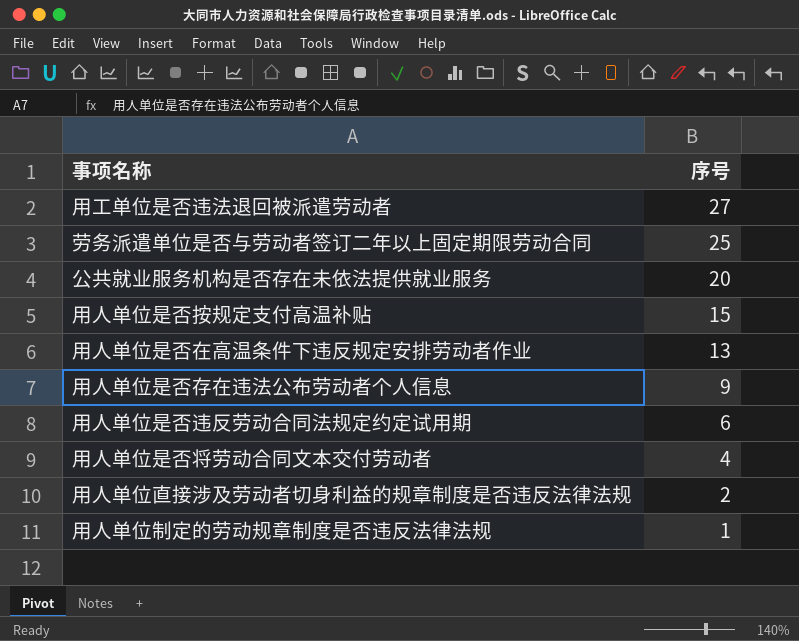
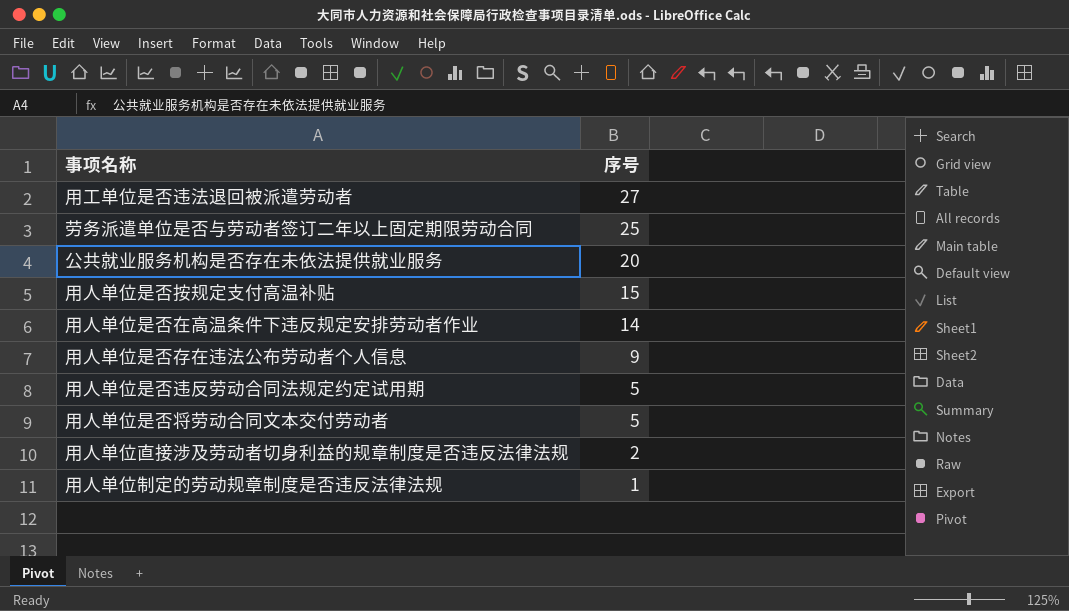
用人单位是否在高温条件下违反规定安排劳动者作业 | 序号: 13 -> 14
用人单位是否违反劳动合同法规定约定试用期 | 序号: 6 -> 5
用人单位是否将劳动合同文本交付劳动者 | 序号: 4 -> 5

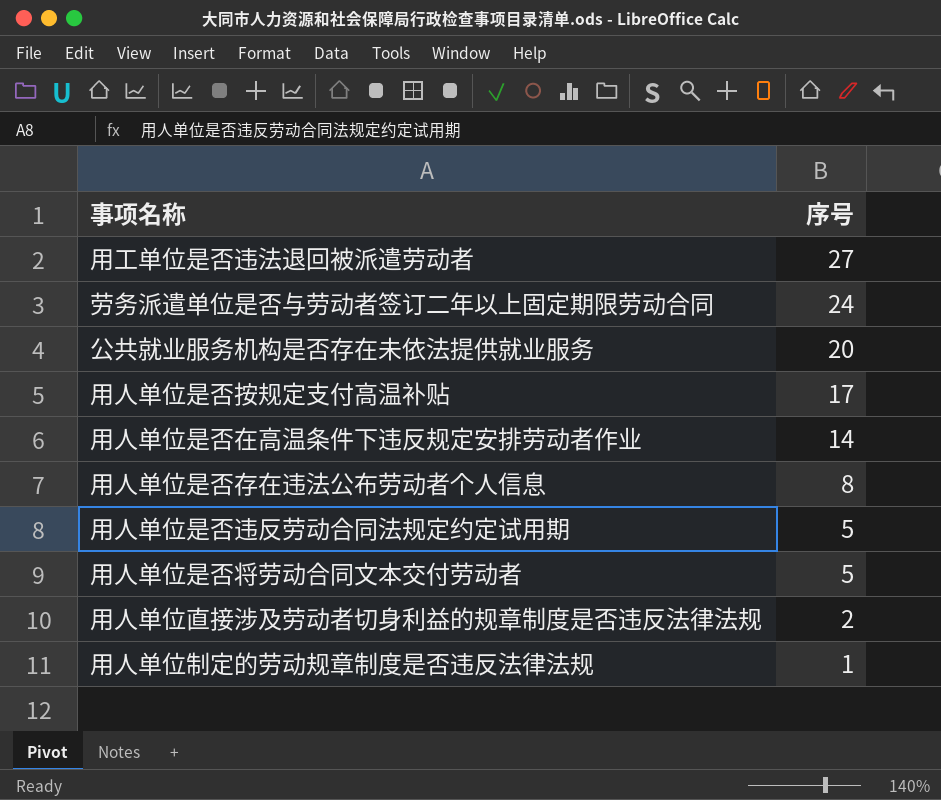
劳务派遣单位是否与劳动者签订二年以上固定期限劳动合同 | 序号: 25 -> 24
用人单位是否按规定支付高温补贴 | 序号: 15 -> 17
用人单位是否存在违法公布劳动者个人信息 | 序号: 9 -> 8

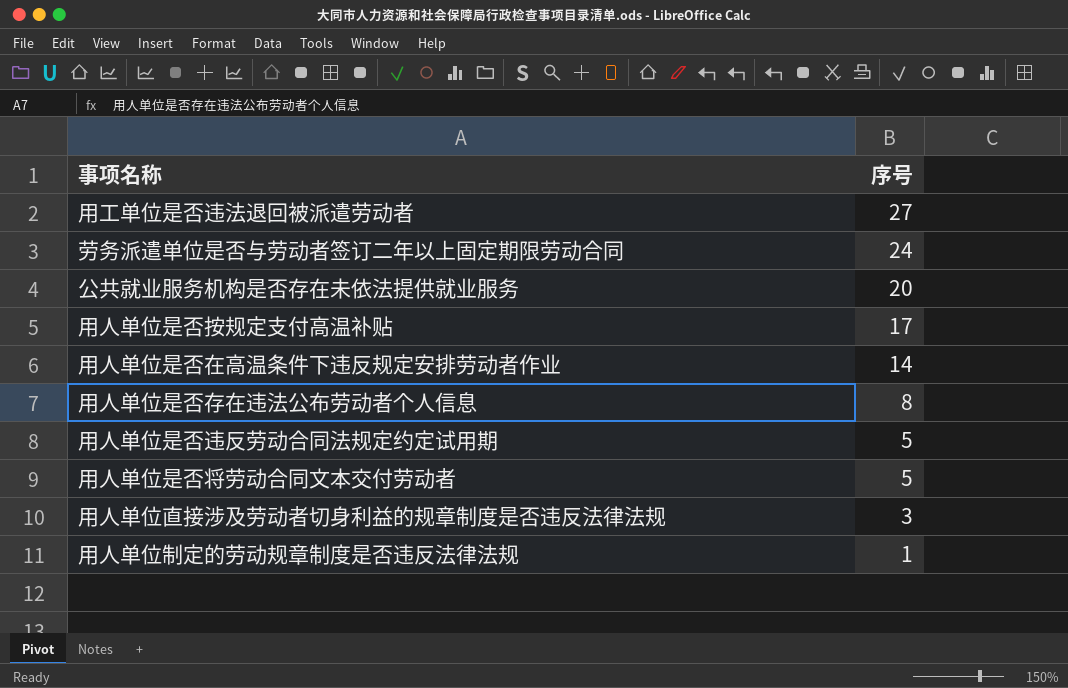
用人单位直接涉及劳动者切身利益的规章制度是否违反法律法规 | 序号: 2 -> 3

